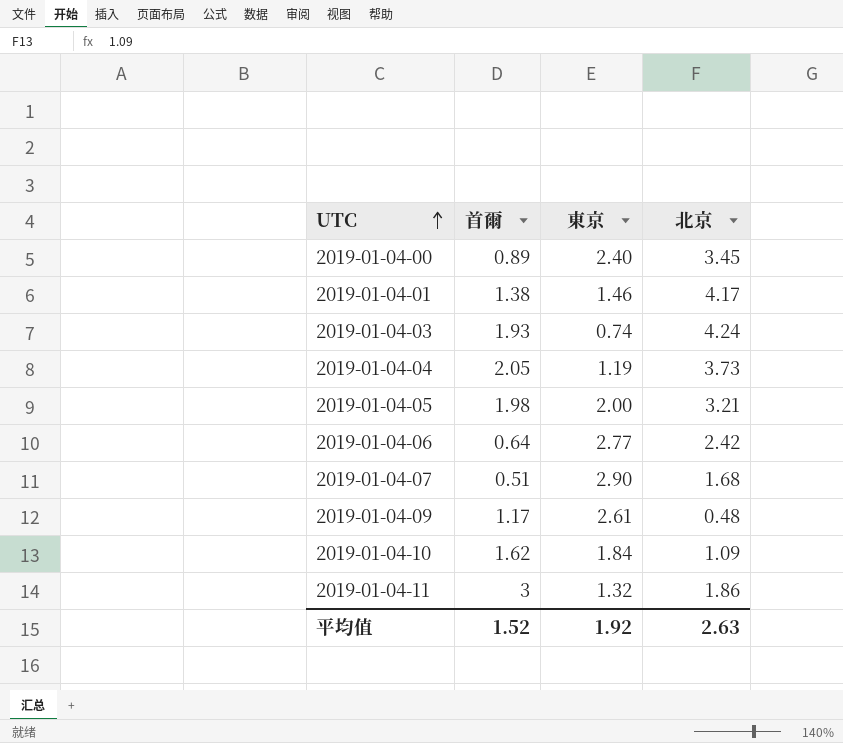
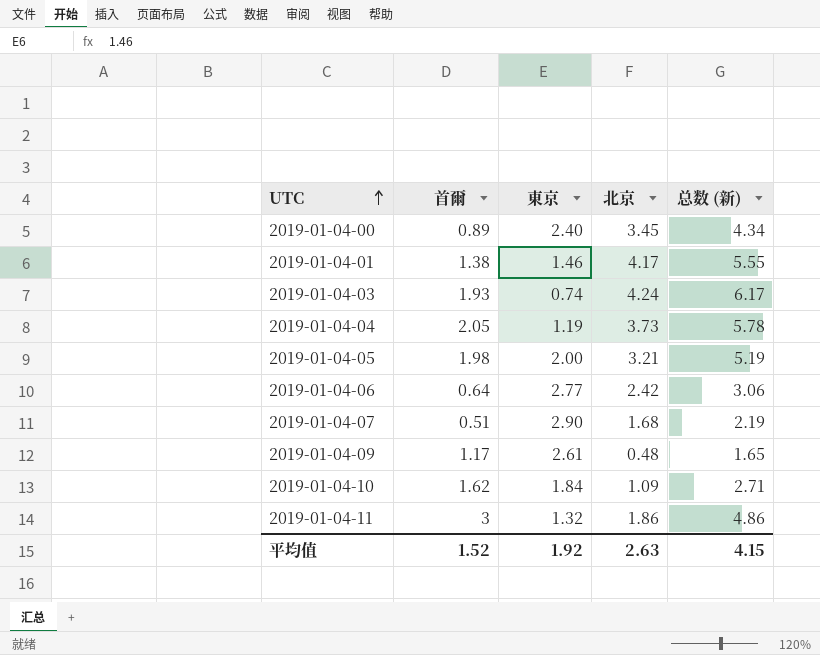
column 总数 (新) | formula: none -> [首爾] + [北京]

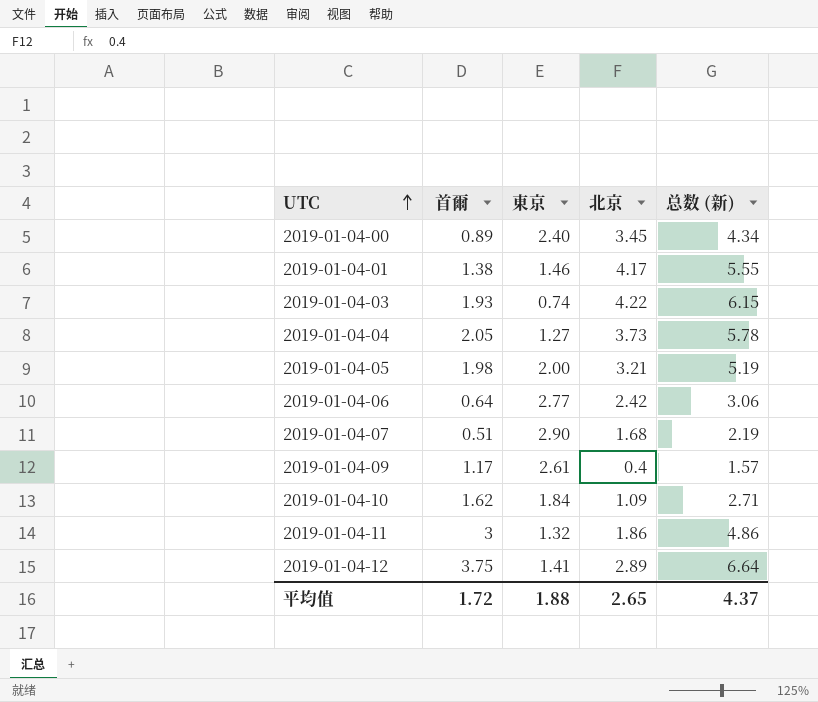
2019-01-04-03 | 北京: 4.24 -> 4.22
2019-01-04-03 | 总数 (新): 6.17 -> 6.15
2019-01-04-04 | 東京: 1.19 -> 1.27
2019-01-04-09 | 北京: 0.48 -> 0.4
2019-01-04-09 | 总数 (新): 1.65 -> 1.57
row 2019-01-04-12: none -> 3.75 | 1.41 | 2.89 | 6.64
平均值 | 首爾: 1.52 -> 1.72
平均值 | 東京: 1.92 -> 1.88
平均值 | 北京: 2.63 -> 2.65
平均值 | 总数 (新): 4.15 -> 4.37

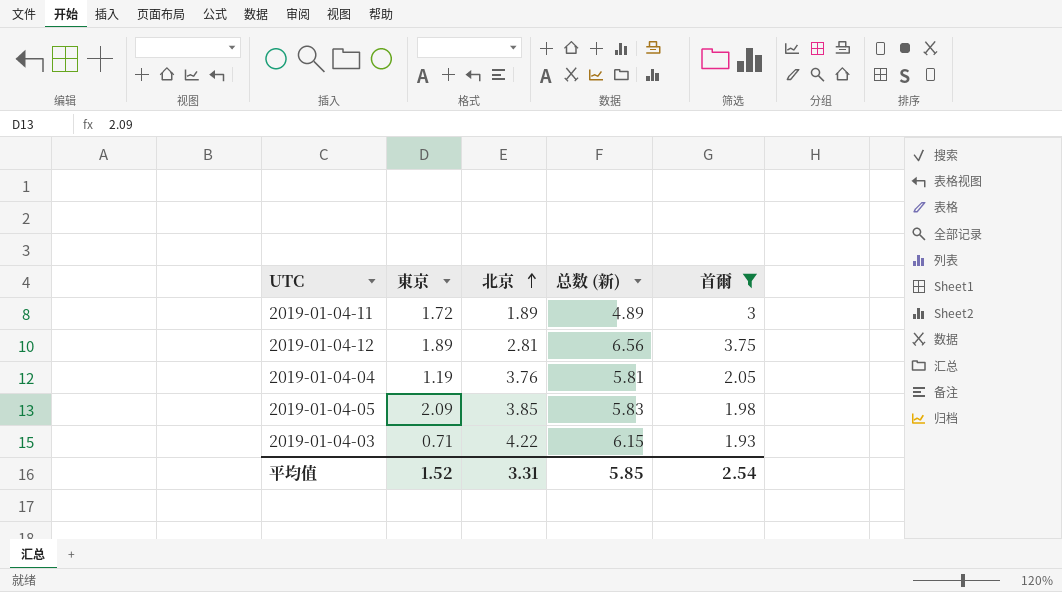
filter: none -> 首爾 >= 1.93
row order: UTC ascending -> 北京 ascending
column 首爾 | position: 2 -> 5
2019-01-04-11 | 東京: 1.32 -> 1.72
2019-01-04-11 | 北京: 1.86 -> 1.89
2019-01-04-11 | 总数 (新): 4.86 -> 4.89
2019-01-04-12 | 東京: 1.41 -> 1.89
2019-01-04-12 | 北京: 2.89 -> 2.81
2019-01-04-12 | 总数 (新): 6.64 -> 6.56
2019-01-04-04 | 東京: 1.27 -> 1.19
2019-01-04-04 | 北京: 3.73 -> 3.76
2019-01-04-04 | 总数 (新): 5.78 -> 5.81
2019-01-04-05 | 東京: 2.00 -> 2.09
2019-01-04-05 | 北京: 3.21 -> 3.85
2019-01-04-05 | 总数 (新): 5.19 -> 5.83
2019-01-04-03 | 東京: 0.74 -> 0.71
平均值 | 東京: 1.88 -> 1.52
平均值 | 北京: 2.65 -> 3.31
平均值 | 总数 (新): 4.37 -> 5.85
平均值 | 首爾: 1.72 -> 2.54

